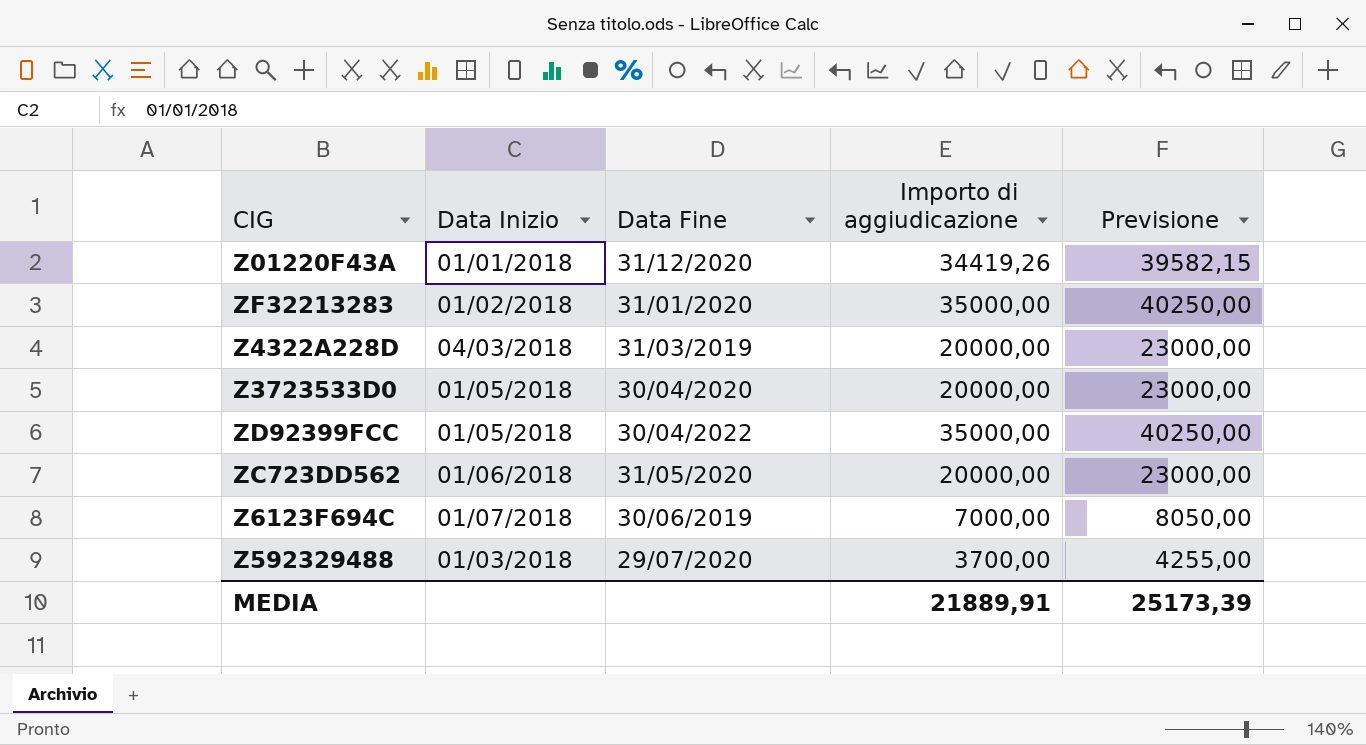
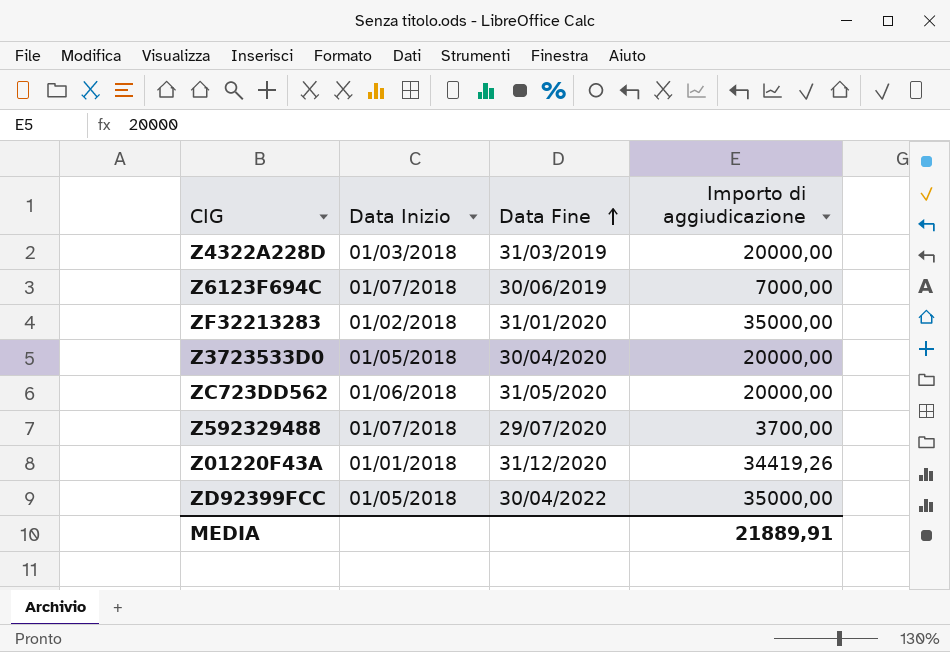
row order: none -> Data Fine ascending
column Previsione | formula: [Importo di aggiudicazione] * 1,15 -> none
Z4322A228D | Data Inizio: 04/03/2018 -> 01/03/2018
Z592329488 | Data Inizio: 01/03/2018 -> 01/07/2018

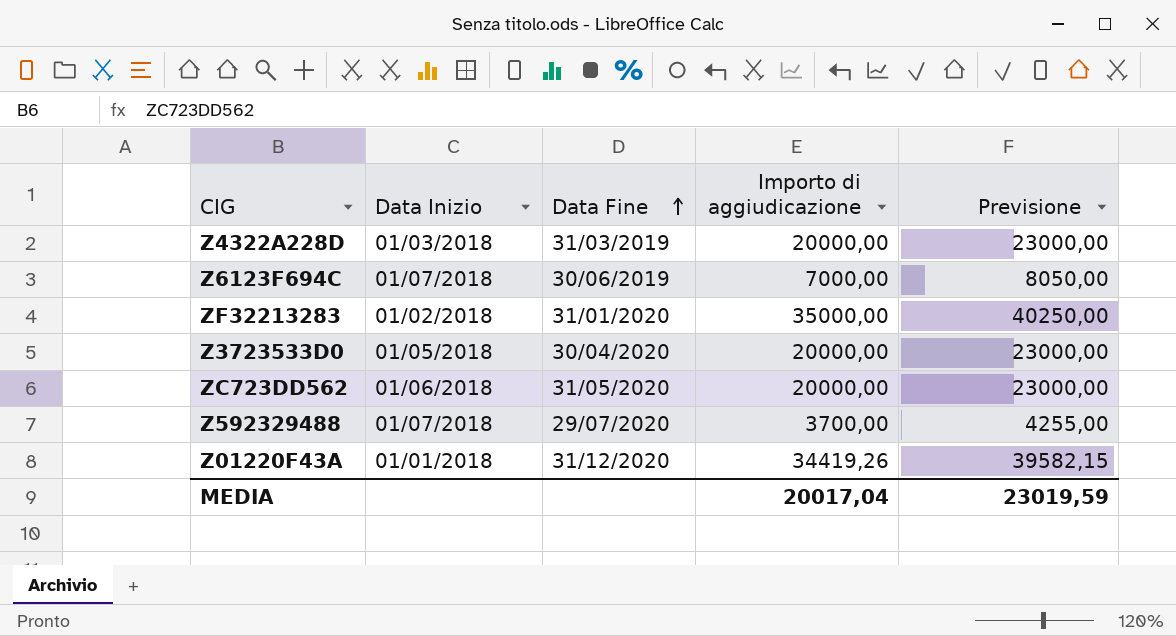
column Previsione | formula: none -> [Importo di aggiudicazione] * 1,15
row ZD92399FCC: 01/05/2018 | 30/04/2022 | 35000,00 -> none
MEDIA | Importo di aggiudicazione: 21889,91 -> 20017,04

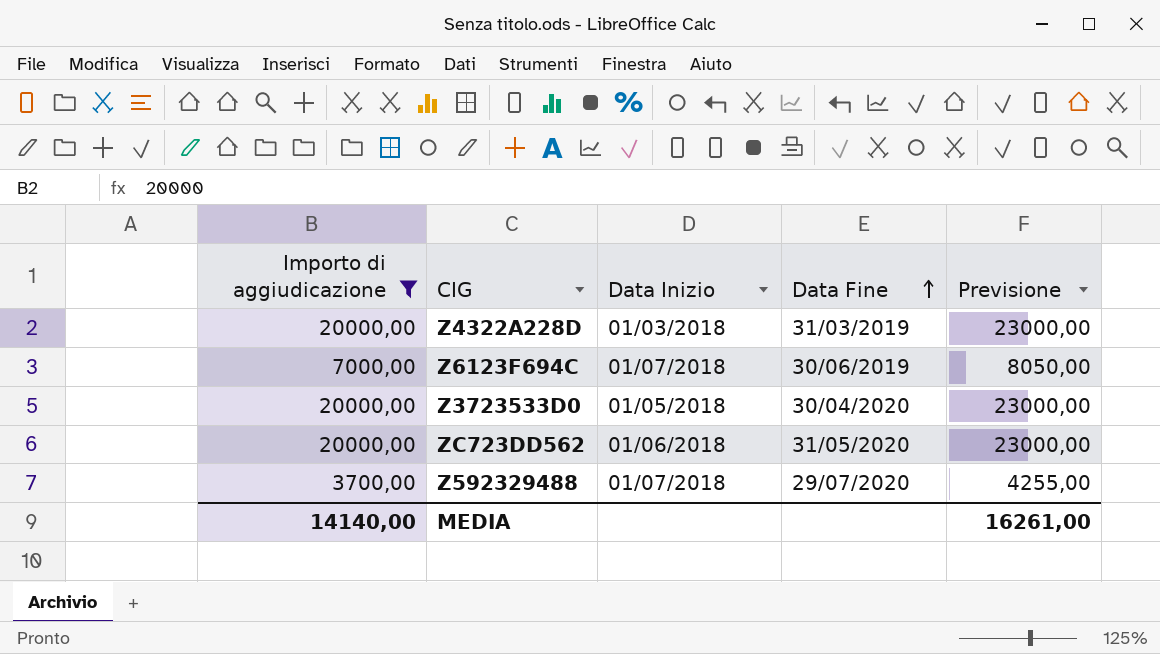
filter: none -> Importo di aggiudicazione <= 20000,00
column Importo di aggiudicazione | position: 4 -> 1
MEDIA | Importo di aggiudicazione: 20017,04 -> 14140,00
MEDIA | Previsione: 23019,59 -> 16261,00

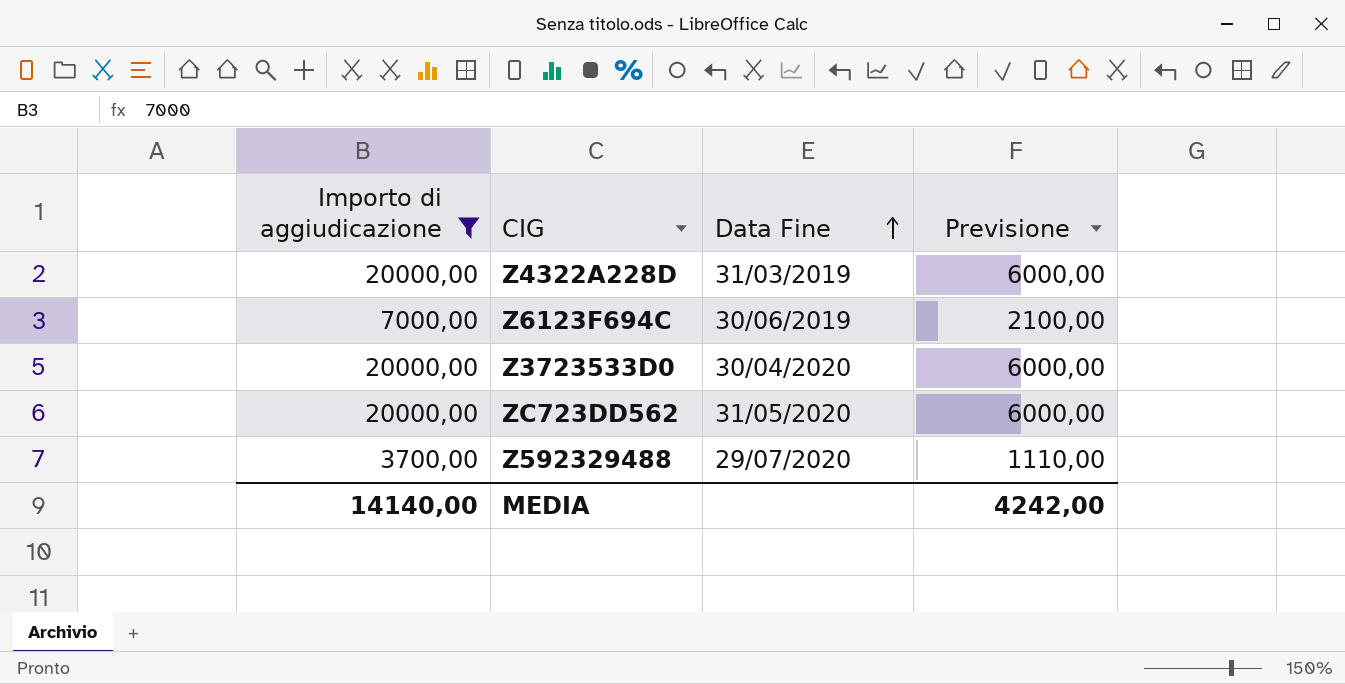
column Data Inizio | position: 3 -> none
column Previsione | formula: [Importo di aggiudicazione] * 1,15 -> [Importo di aggiudicazione] * 0,3
MEDIA | Previsione: 16261,00 -> 4242,00

